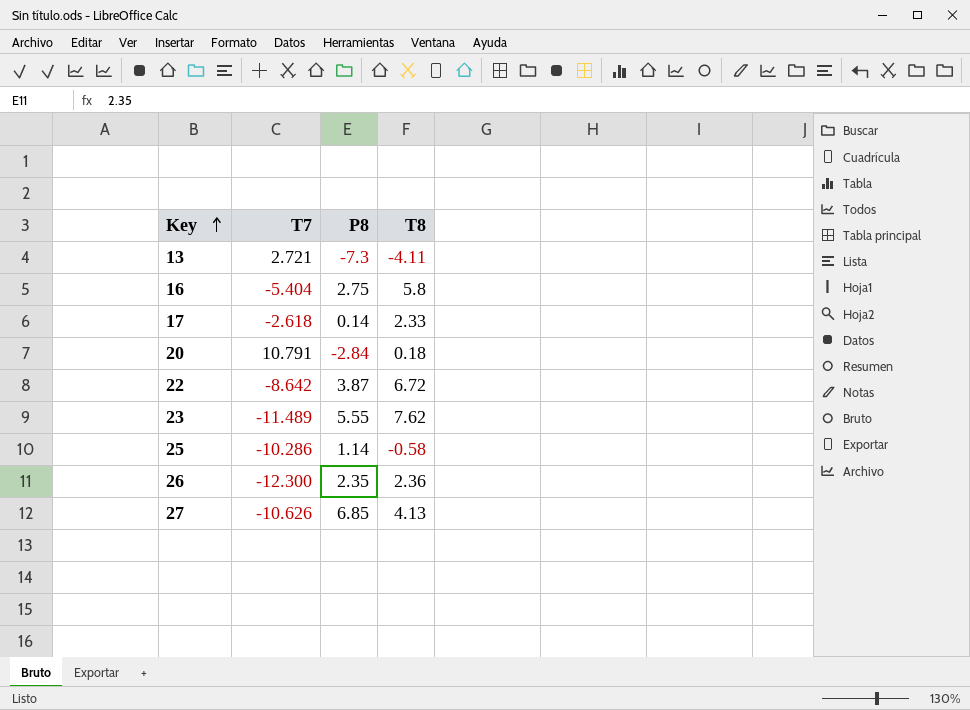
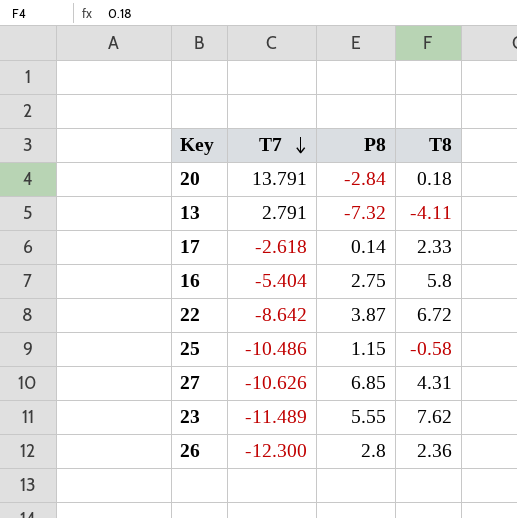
row order: Key ascending -> T7 descending
20 | T7: 10.791 -> 13.791
13 | T7: 2.721 -> 2.791
13 | P8: -7.3 -> -7.32
25 | T7: -10.286 -> -10.486
25 | P8: 1.14 -> 1.15
27 | T8: 4.13 -> 4.31
26 | P8: 2.35 -> 2.8

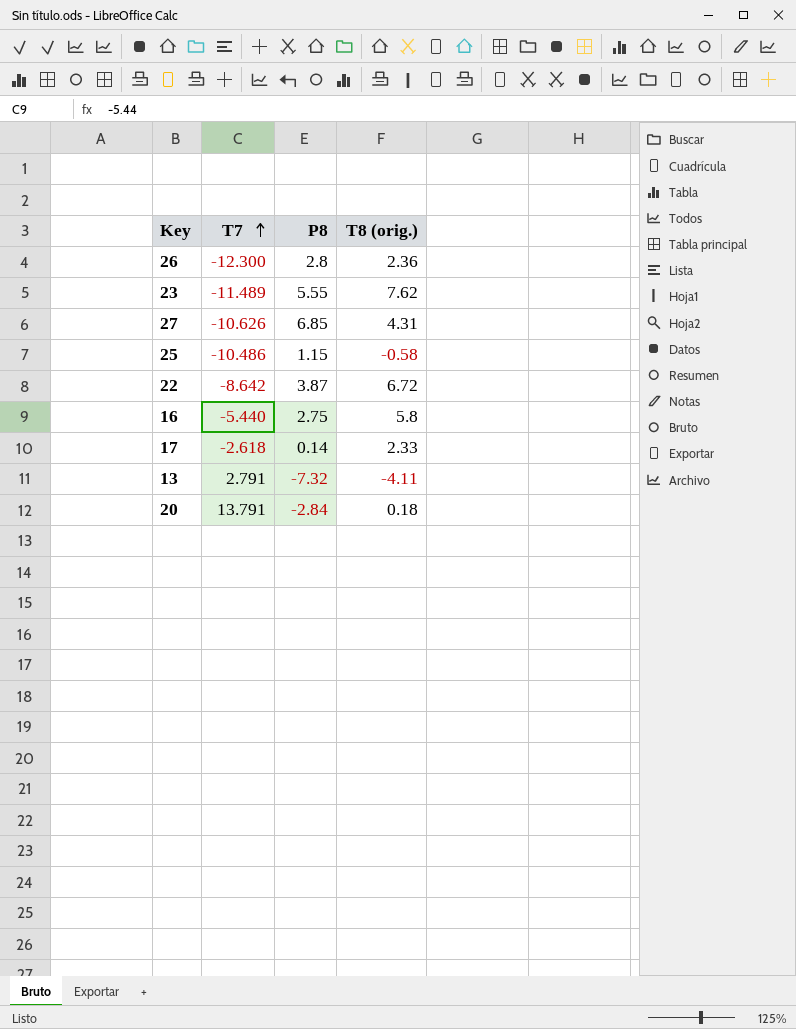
row order: T7 descending -> T7 ascending
column name: T8 -> T8 (orig.)
16 | T7: -5.404 -> -5.440

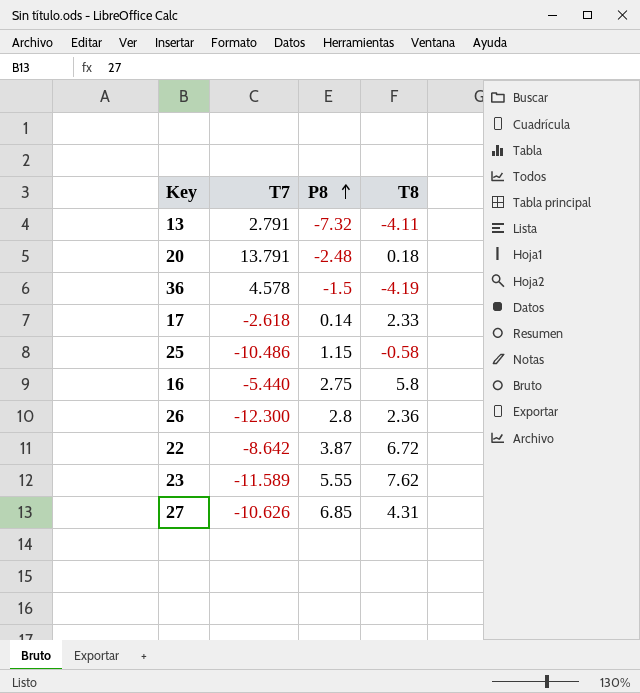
row order: T7 ascending -> P8 ascending
column name: T8 (orig.) -> T8
20 | P8: -2.84 -> -2.48
row 36: none -> 4.578 | -1.5 | -4.19
23 | T7: -11.489 -> -11.589

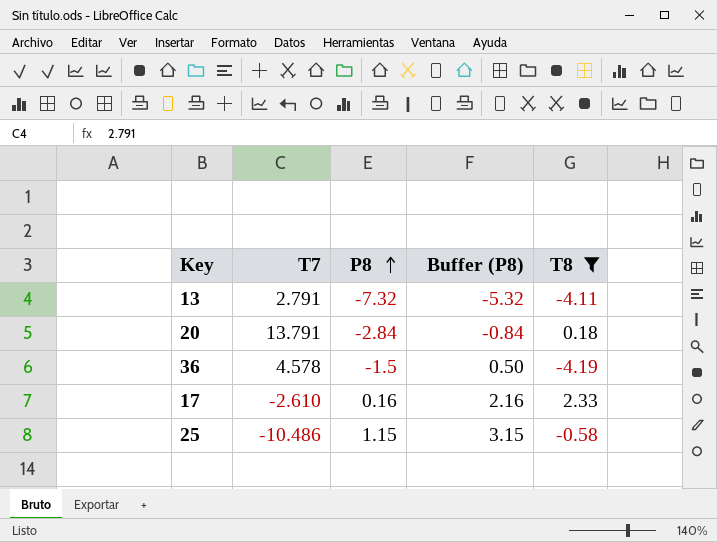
filter: none -> T8 <= 2.33
column Buffer (P8) | formula: none -> [P8] + 2
20 | P8: -2.48 -> -2.84
17 | T7: -2.618 -> -2.610
17 | P8: 0.14 -> 0.16

